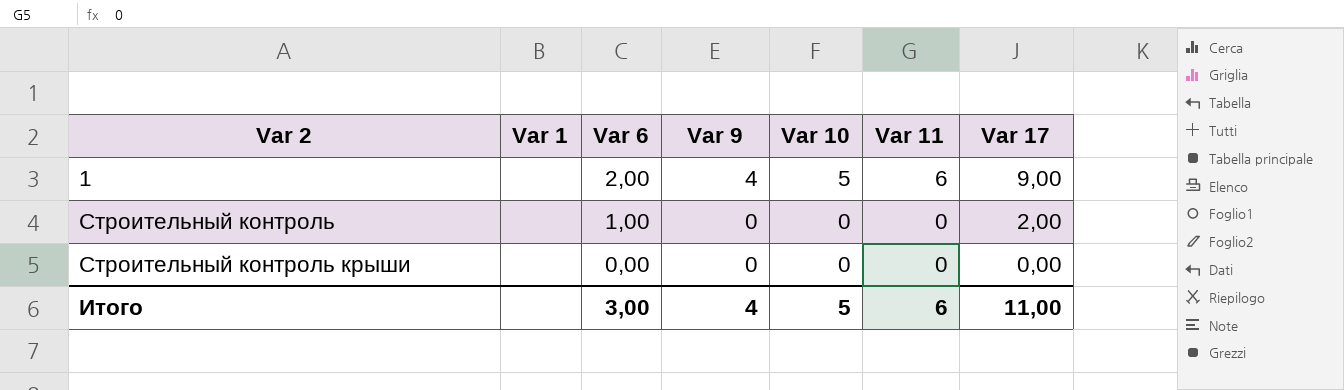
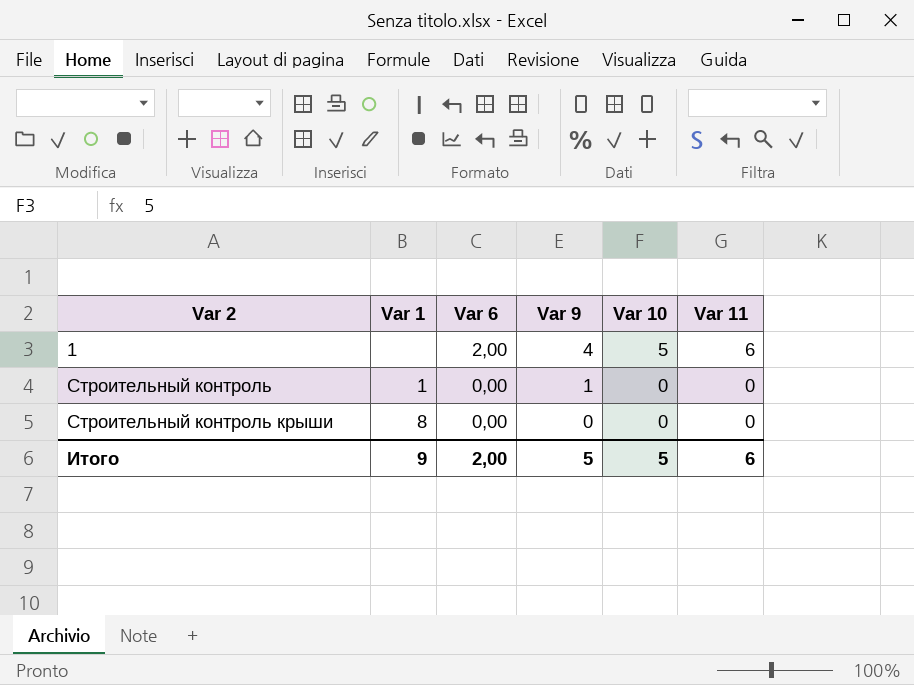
column Var 17 | position: 7 -> none
Строительный контроль | Var 1: none -> 1
Строительный контроль | Var 6: 1,00 -> 0,00
Строительный контроль | Var 9: 0 -> 1
Строительный контроль крыши | Var 1: none -> 8
Итого | Var 1: none -> 9
Итого | Var 6: 3,00 -> 2,00
Итого | Var 9: 4 -> 5

